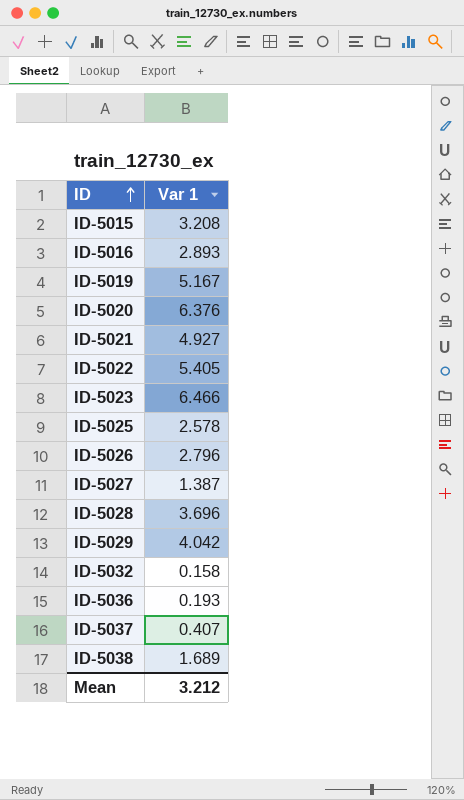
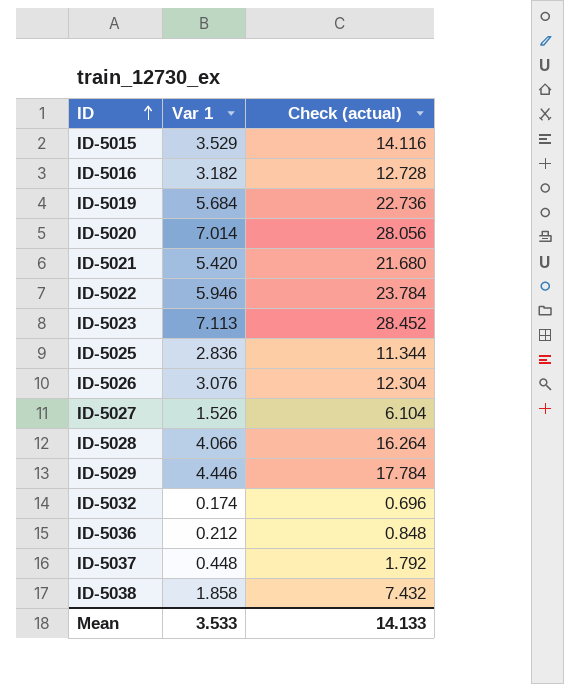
column Check (actual) | formula: none -> [Var 1] * 4
ID-5015 | Var 1: 3.208 -> 3.529
ID-5016 | Var 1: 2.893 -> 3.182
ID-5019 | Var 1: 5.167 -> 5.684
ID-5020 | Var 1: 6.376 -> 7.014
ID-5021 | Var 1: 4.927 -> 5.420
ID-5022 | Var 1: 5.405 -> 5.946
ID-5023 | Var 1: 6.466 -> 7.113
ID-5025 | Var 1: 2.578 -> 2.836
ID-5026 | Var 1: 2.796 -> 3.076
ID-5027 | Var 1: 1.387 -> 1.526
ID-5028 | Var 1: 3.696 -> 4.066
ID-5029 | Var 1: 4.042 -> 4.446
ID-5032 | Var 1: 0.158 -> 0.174
ID-5036 | Var 1: 0.193 -> 0.212
ID-5037 | Var 1: 0.407 -> 0.448
ID-5038 | Var 1: 1.689 -> 1.858
Mean | Var 1: 3.212 -> 3.533

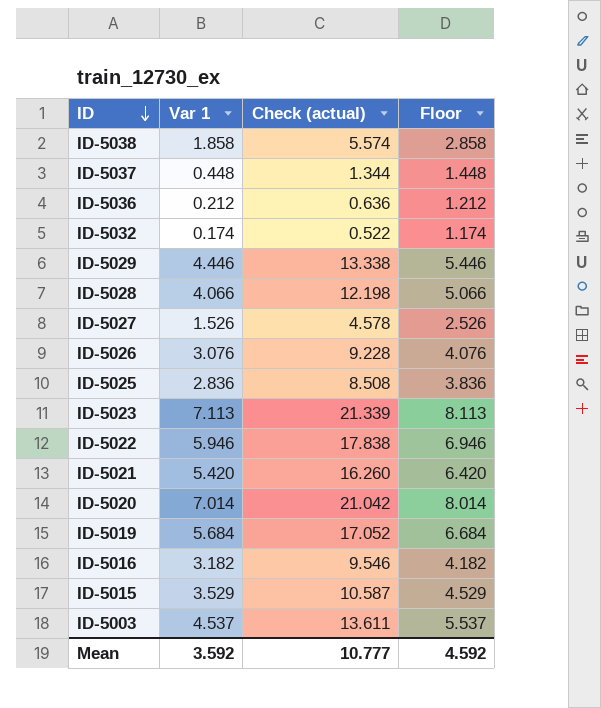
row order: ID ascending -> ID descending
column Check (actual) | formula: [Var 1] * 4 -> [Var 1] * 3
column Floor | formula: none -> [Var 1] + 1
row ID-5003: none -> 4.537 | 13.611 | 5.537
Mean | Var 1: 3.533 -> 3.592
Mean | Check (actual): 14.133 -> 10.777

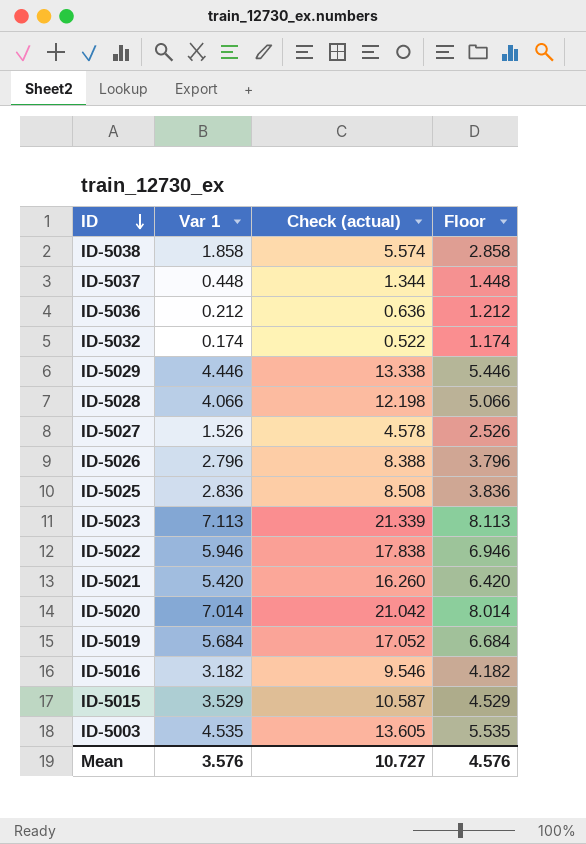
ID-5026 | Var 1: 3.076 -> 2.796
ID-5026 | Check (actual): 9.228 -> 8.388
ID-5026 | Floor: 4.076 -> 3.796
ID-5003 | Var 1: 4.537 -> 4.535
ID-5003 | Check (actual): 13.611 -> 13.605
ID-5003 | Floor: 5.537 -> 5.535
Mean | Var 1: 3.592 -> 3.576
Mean | Check (actual): 10.777 -> 10.727
Mean | Floor: 4.592 -> 4.576

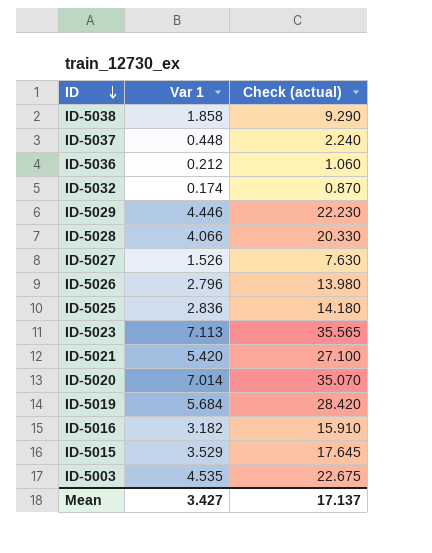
column Floor | formula: [Var 1] + 1 -> none
column Check (actual) | formula: [Var 1] * 3 -> [Var 1] * 5
row ID-5022: 5.946 | 17.838 | 6.946 -> none
Mean | Var 1: 3.576 -> 3.427
Mean | Check (actual): 10.727 -> 17.137

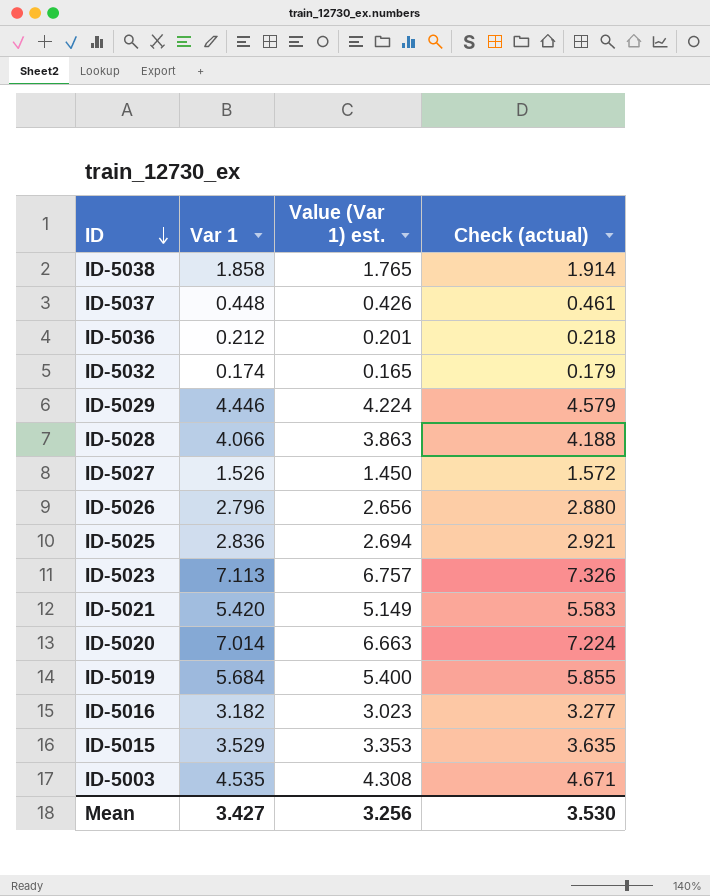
column Value (Var 1) est. | formula: none -> [Var 1] * 0.95
column Check (actual) | formula: [Var 1] * 5 -> [Var 1] * 1.03
Mean | Check (actual): 17.137 -> 3.530

